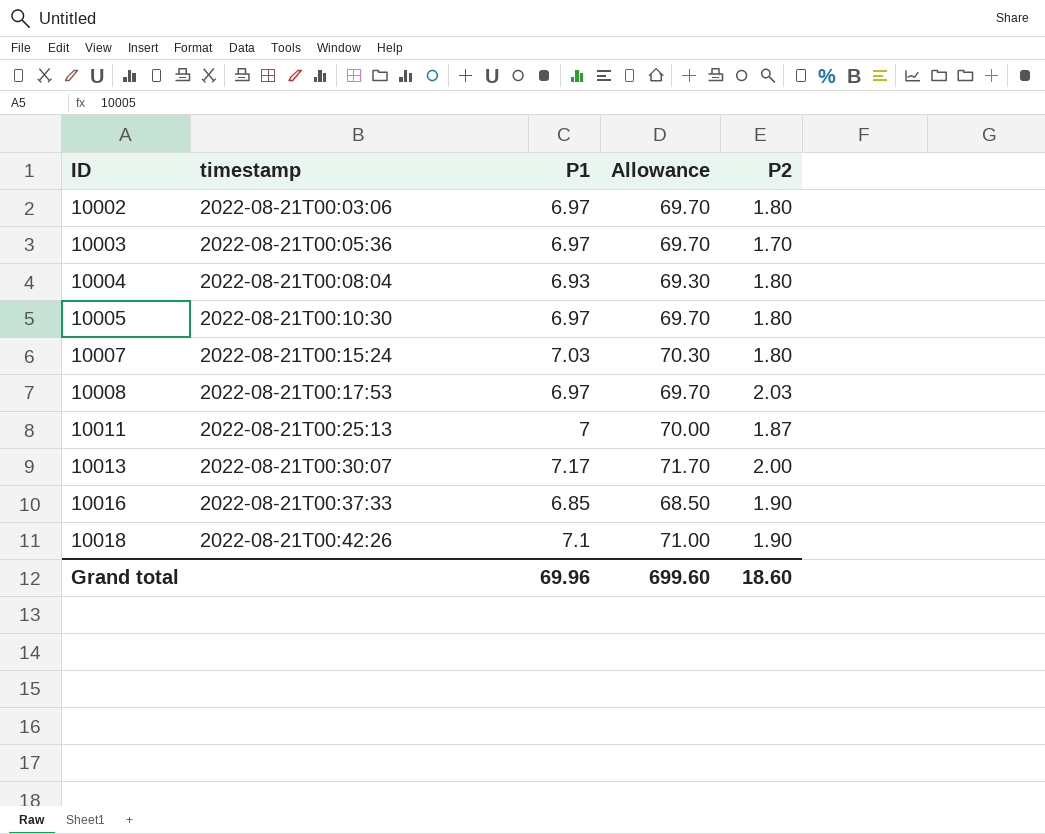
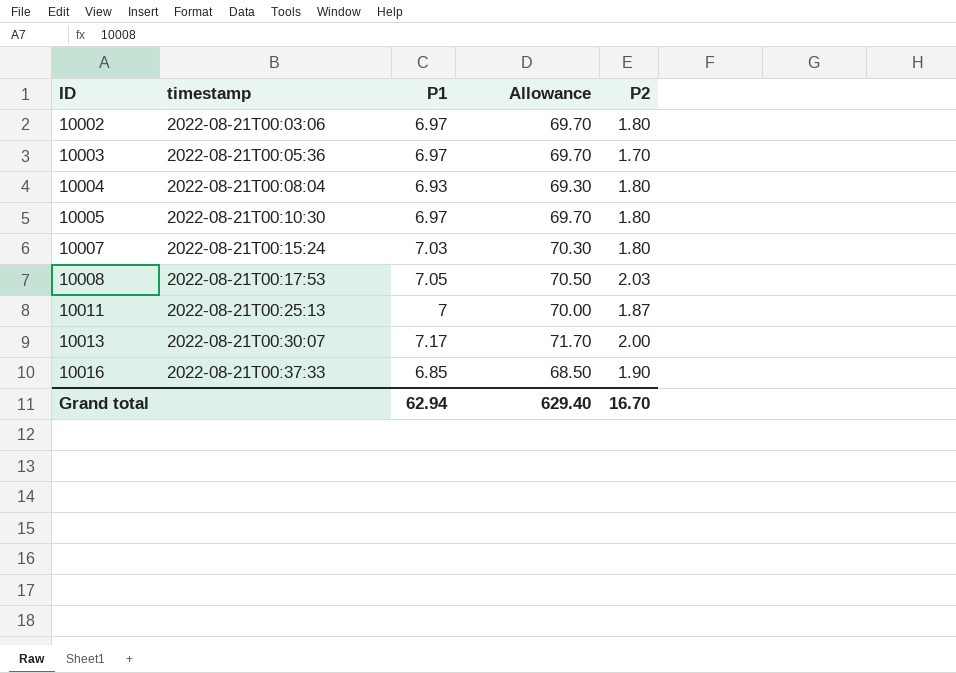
row 10018: 2022-08-21T00:42:26 | 7.1 | 71.00 | 1.90 -> none
10008 | P1: 6.97 -> 7.05
10008 | Allowance: 69.70 -> 70.50
Grand total | P1: 69.96 -> 62.94
Grand total | Allowance: 699.60 -> 629.40
Grand total | P2: 18.60 -> 16.70

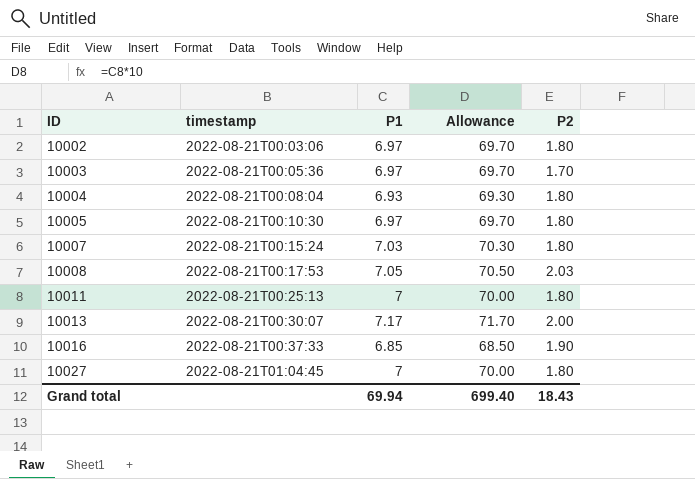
10011 | P2: 1.87 -> 1.80
row 10027: none -> 2022-08-21T01:04:45 | 7 | 70.00 | 1.80
Grand total | P1: 62.94 -> 69.94
Grand total | Allowance: 629.40 -> 699.40
Grand total | P2: 16.70 -> 18.43

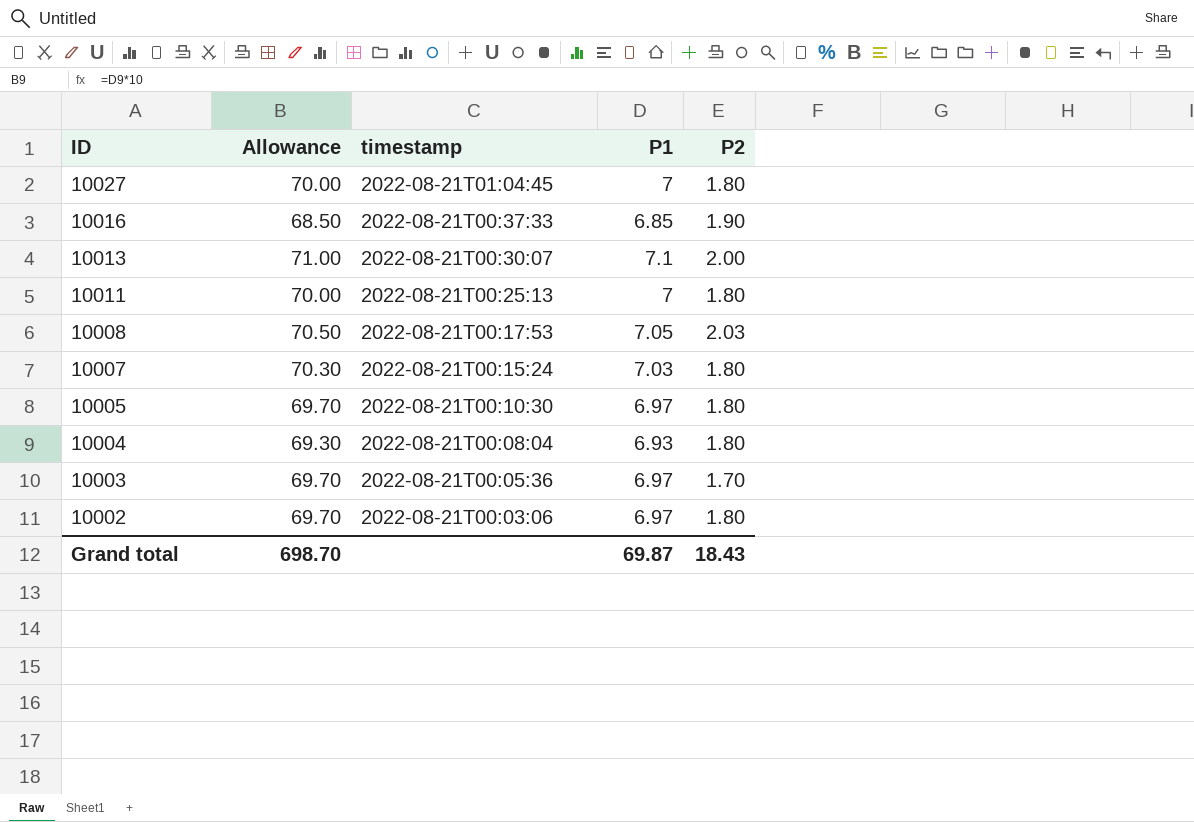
row order: ID ascending -> ID descending
column Allowance | position: 4 -> 2
10013 | Allowance: 71.70 -> 71.00
10013 | P1: 7.17 -> 7.1
Grand total | Allowance: 699.40 -> 698.70
Grand total | P1: 69.94 -> 69.87

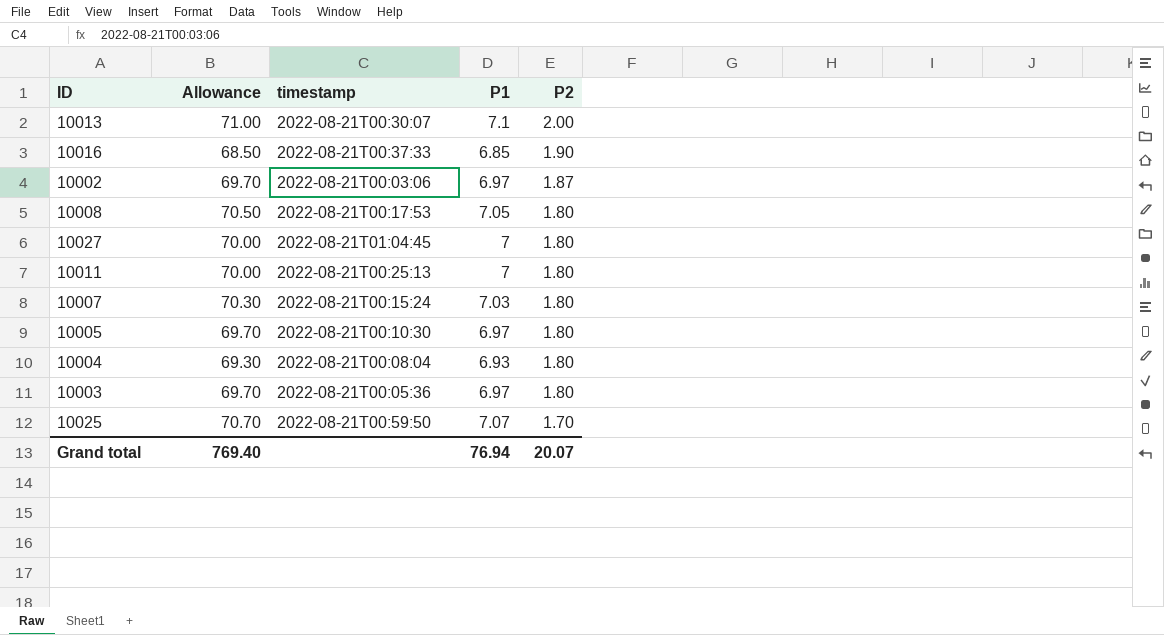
row order: ID descending -> P2 descending
10002 | P2: 1.80 -> 1.87
10008 | P2: 2.03 -> 1.80
10003 | P2: 1.70 -> 1.80
row 10025: none -> 70.70 | 2022-08-21T00:59:50 | 7.07 | 1.70
Grand total | Allowance: 698.70 -> 769.40
Grand total | P1: 69.87 -> 76.94
Grand total | P2: 18.43 -> 20.07

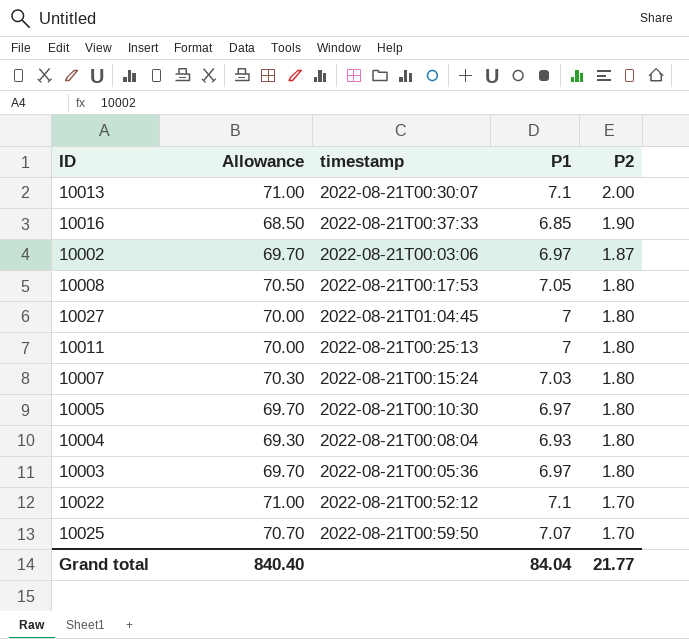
row 10022: none -> 71.00 | 2022-08-21T00:52:12 | 7.1 | 1.70
Grand total | Allowance: 769.40 -> 840.40
Grand total | P1: 76.94 -> 84.04
Grand total | P2: 20.07 -> 21.77

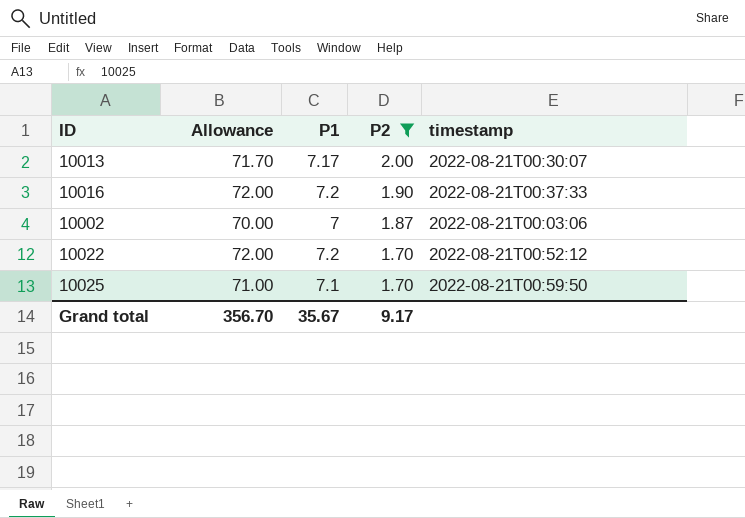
filter: none -> P2 != 1.80
column timestamp | position: 3 -> 5
10013 | Allowance: 71.00 -> 71.70
10013 | P1: 7.1 -> 7.17
10016 | Allowance: 68.50 -> 72.00
10016 | P1: 6.85 -> 7.2
10002 | Allowance: 69.70 -> 70.00
10002 | P1: 6.97 -> 7
10022 | Allowance: 71.00 -> 72.00
10022 | P1: 7.1 -> 7.2
10025 | Allowance: 70.70 -> 71.00
10025 | P1: 7.07 -> 7.1
Grand total | Allowance: 840.40 -> 356.70
Grand total | P1: 84.04 -> 35.67
Grand total | P2: 21.77 -> 9.17

